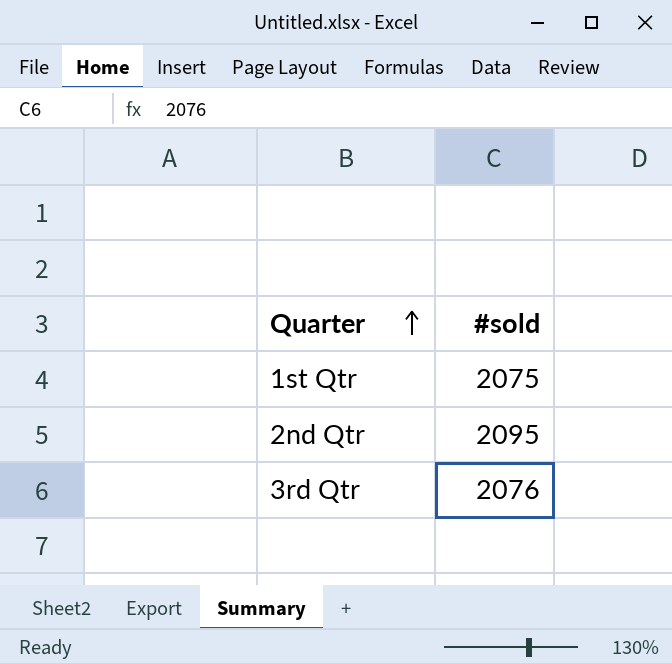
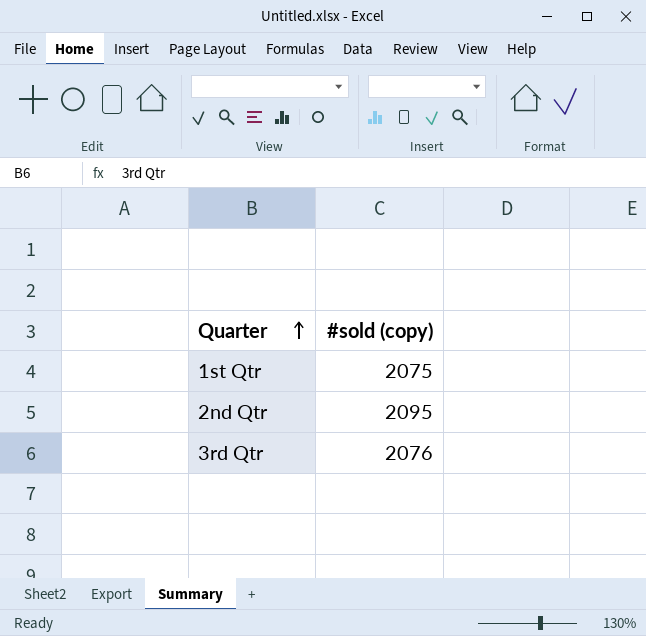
column name: #sold -> #sold (copy)

